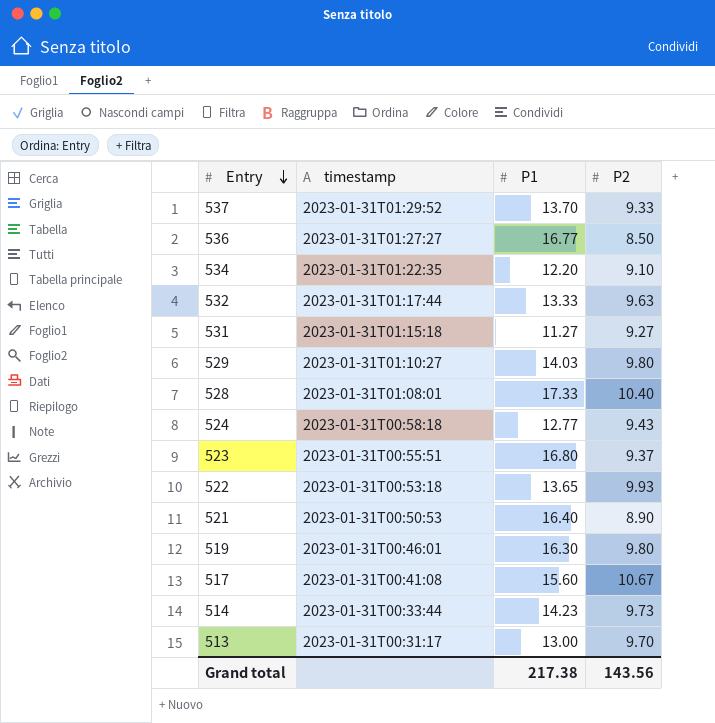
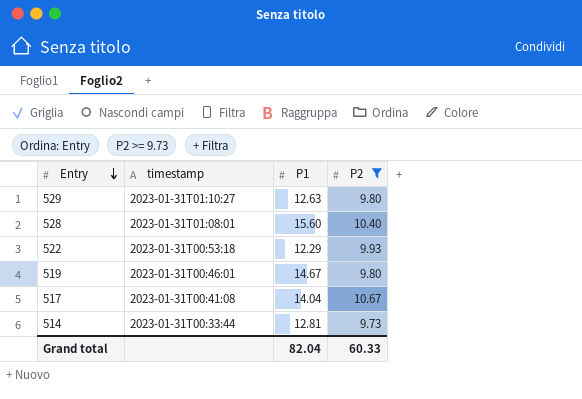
filter: none -> P2 >= 9.73
529 | P1: 14.03 -> 12.63
528 | P1: 17.33 -> 15.60
522 | P1: 13.65 -> 12.29
519 | P1: 16.30 -> 14.67
517 | P1: 15.60 -> 14.04
514 | P1: 14.23 -> 12.81
Grand total | P1: 217.38 -> 82.04
Grand total | P2: 143.56 -> 60.33

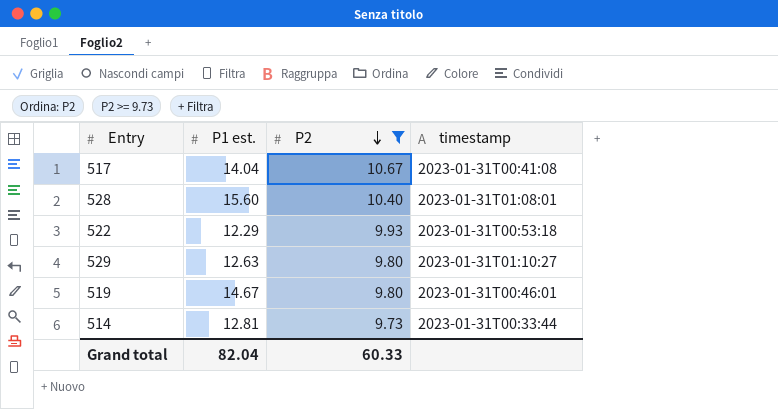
row order: Entry descending -> P2 descending
column name: P1 -> P1 est.
column timestamp | position: 2 -> 4

